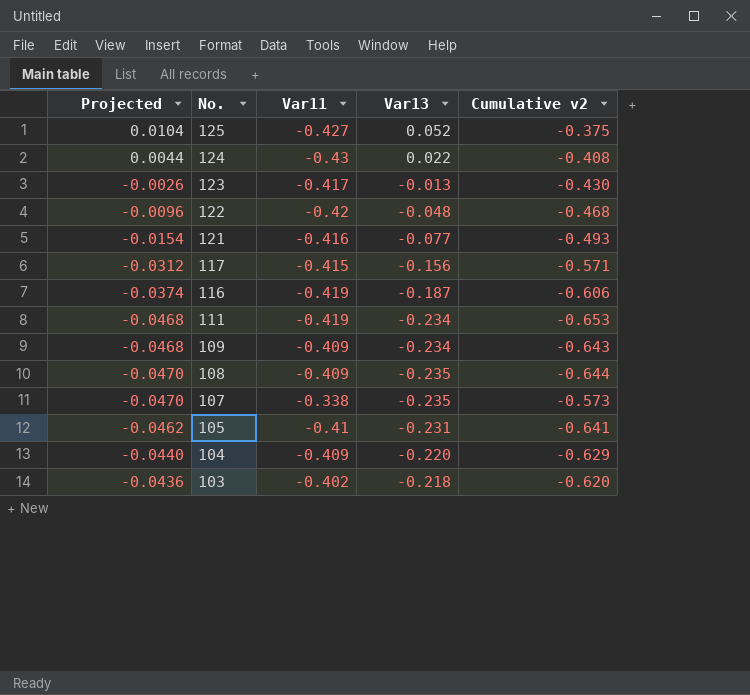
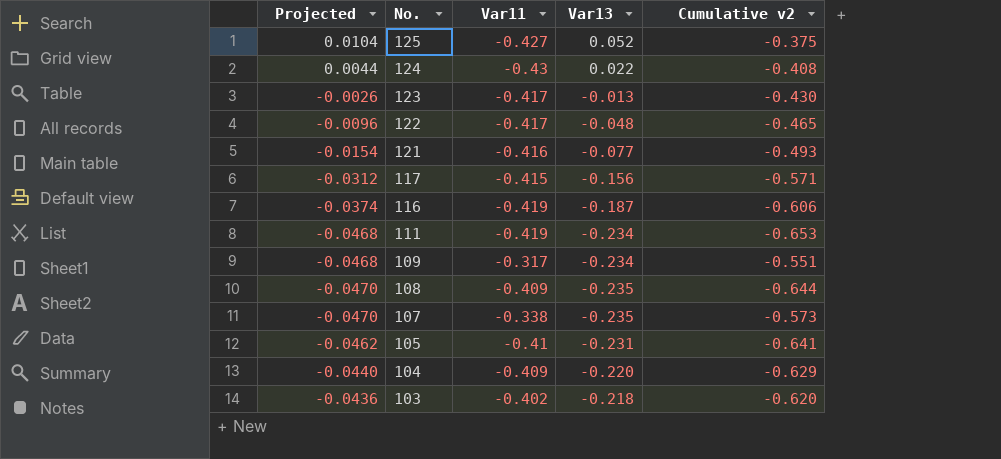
122 | Var11: -0.42 -> -0.417
122 | Cumulative v2: -0.468 -> -0.465
109 | Var11: -0.409 -> -0.317
109 | Cumulative v2: -0.643 -> -0.551

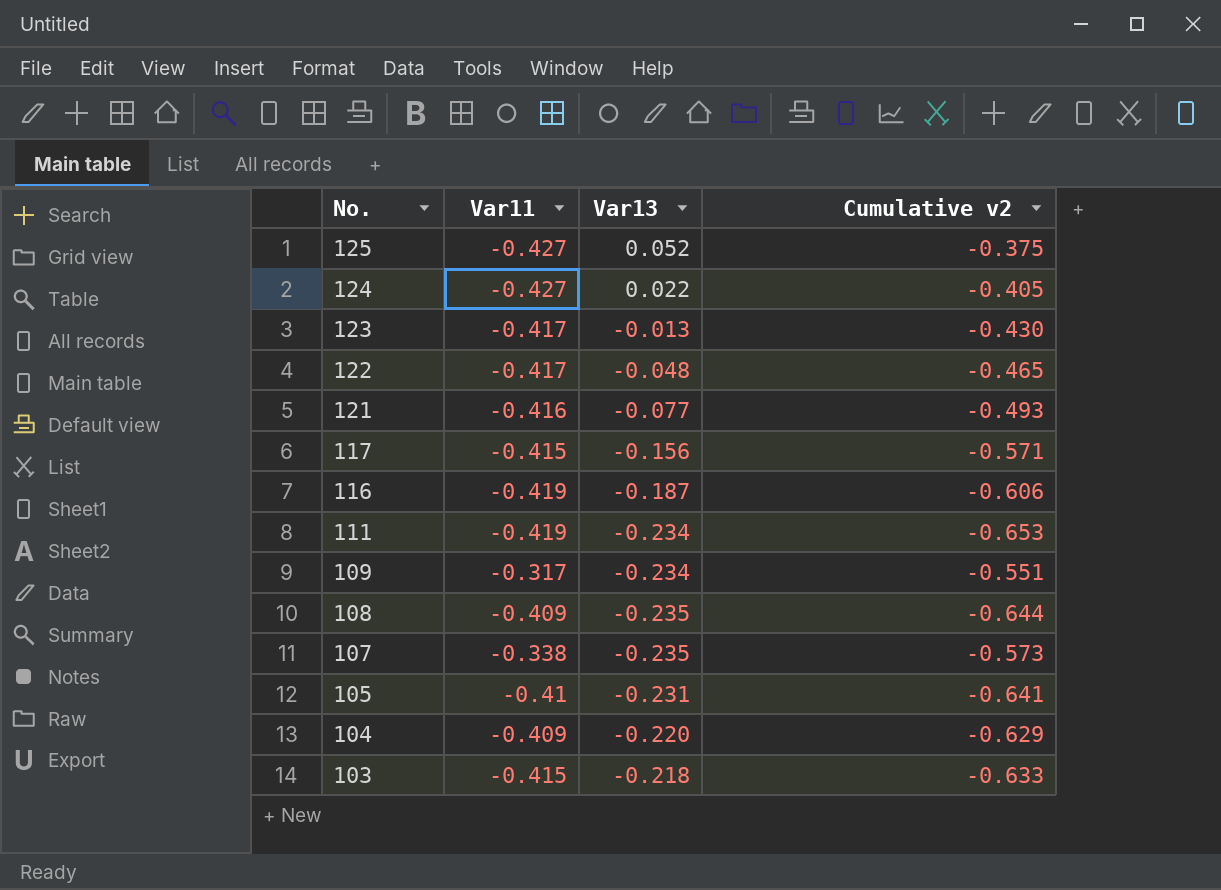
column Projected | formula: [Var13] * 0.2 -> none
124 | Var11: -0.43 -> -0.427
124 | Cumulative v2: -0.408 -> -0.405
103 | Var11: -0.402 -> -0.415
103 | Cumulative v2: -0.620 -> -0.633

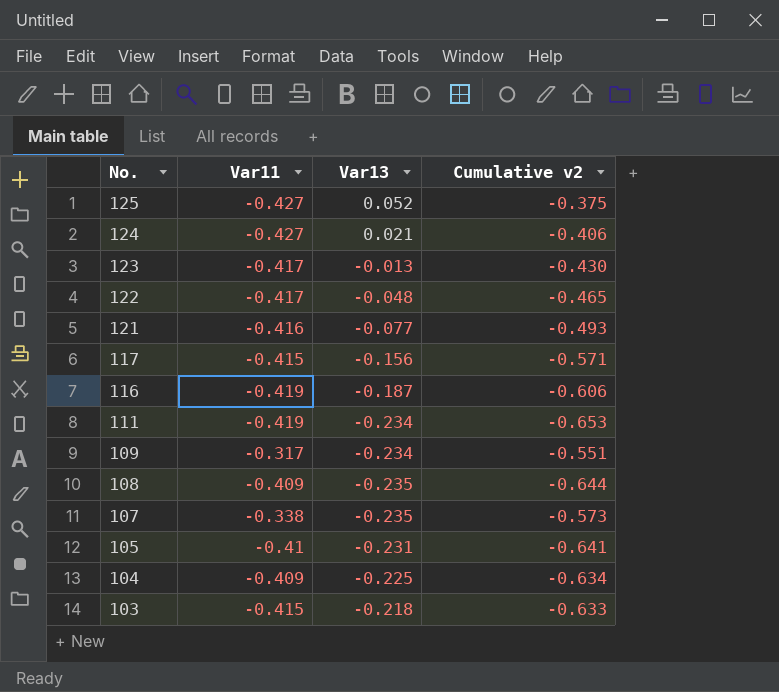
124 | Var13: 0.022 -> 0.021
124 | Cumulative v2: -0.405 -> -0.406
104 | Var13: -0.220 -> -0.225
104 | Cumulative v2: -0.629 -> -0.634

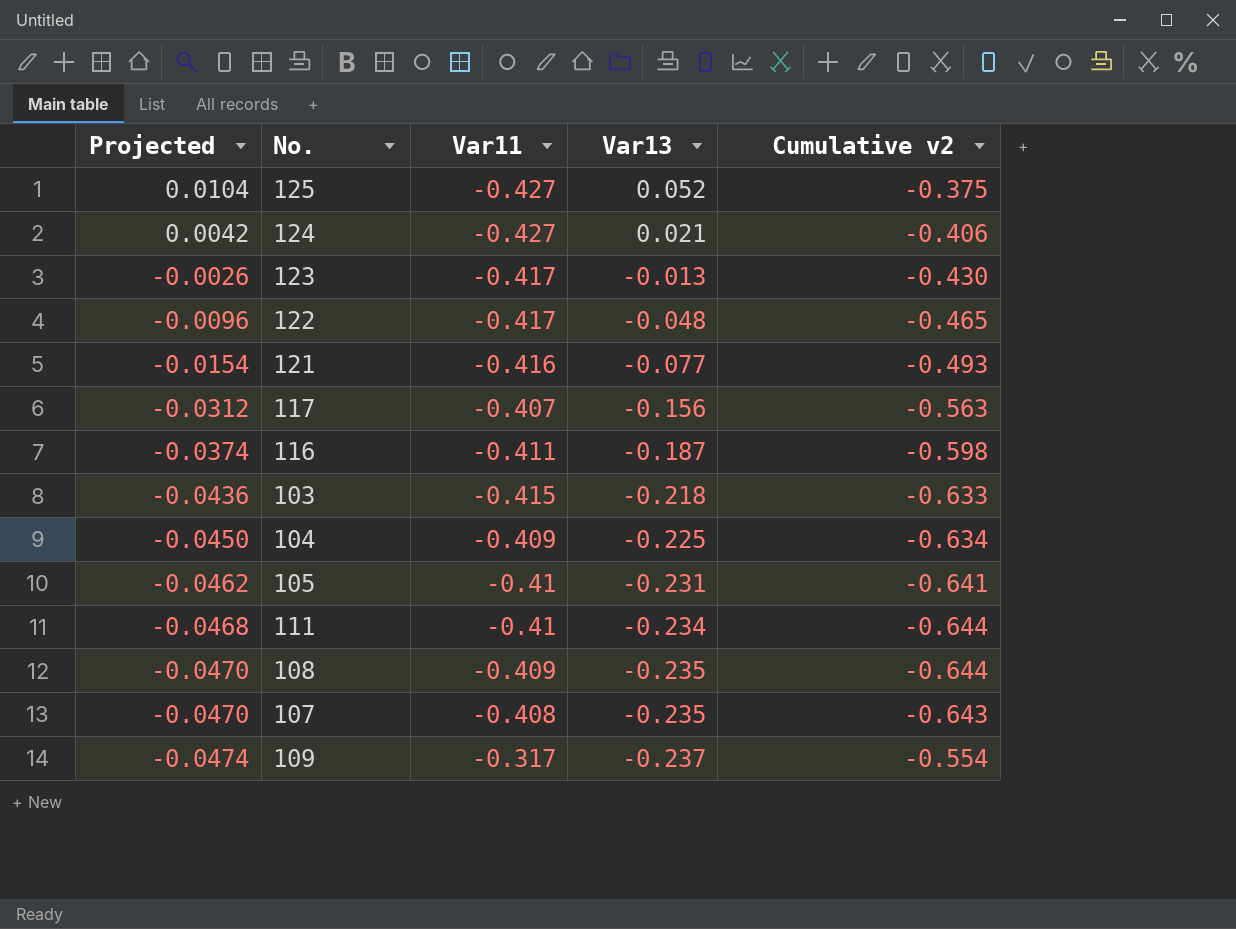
row order: No. descending -> Projected descending
column Projected | formula: none -> [Var13] * 0.2
117 | Var11: -0.415 -> -0.407
117 | Cumulative v2: -0.571 -> -0.563
116 | Var11: -0.419 -> -0.411
116 | Cumulative v2: -0.606 -> -0.598
111 | Var11: -0.419 -> -0.41
111 | Cumulative v2: -0.653 -> -0.644
107 | Var11: -0.338 -> -0.408
107 | Cumulative v2: -0.573 -> -0.643
109 | Var13: -0.234 -> -0.237
109 | Cumulative v2: -0.551 -> -0.554

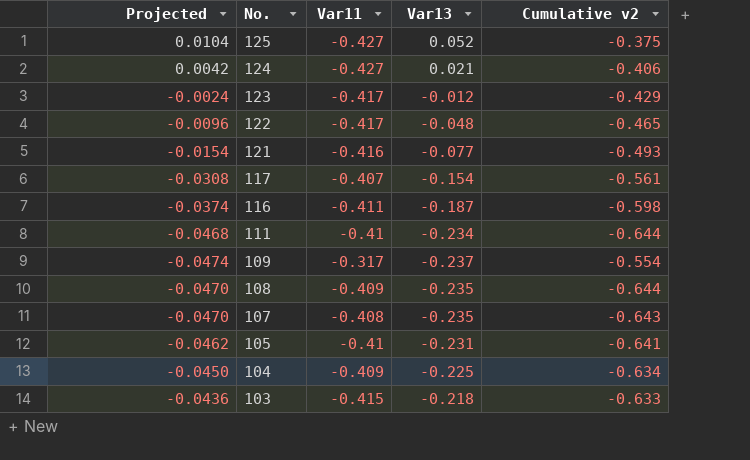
row order: Projected descending -> No. descending
123 | Projected: -0.0026 -> -0.0024
123 | Var13: -0.013 -> -0.012
123 | Cumulative v2: -0.430 -> -0.429
117 | Projected: -0.0312 -> -0.0308
117 | Var13: -0.156 -> -0.154
117 | Cumulative v2: -0.563 -> -0.561

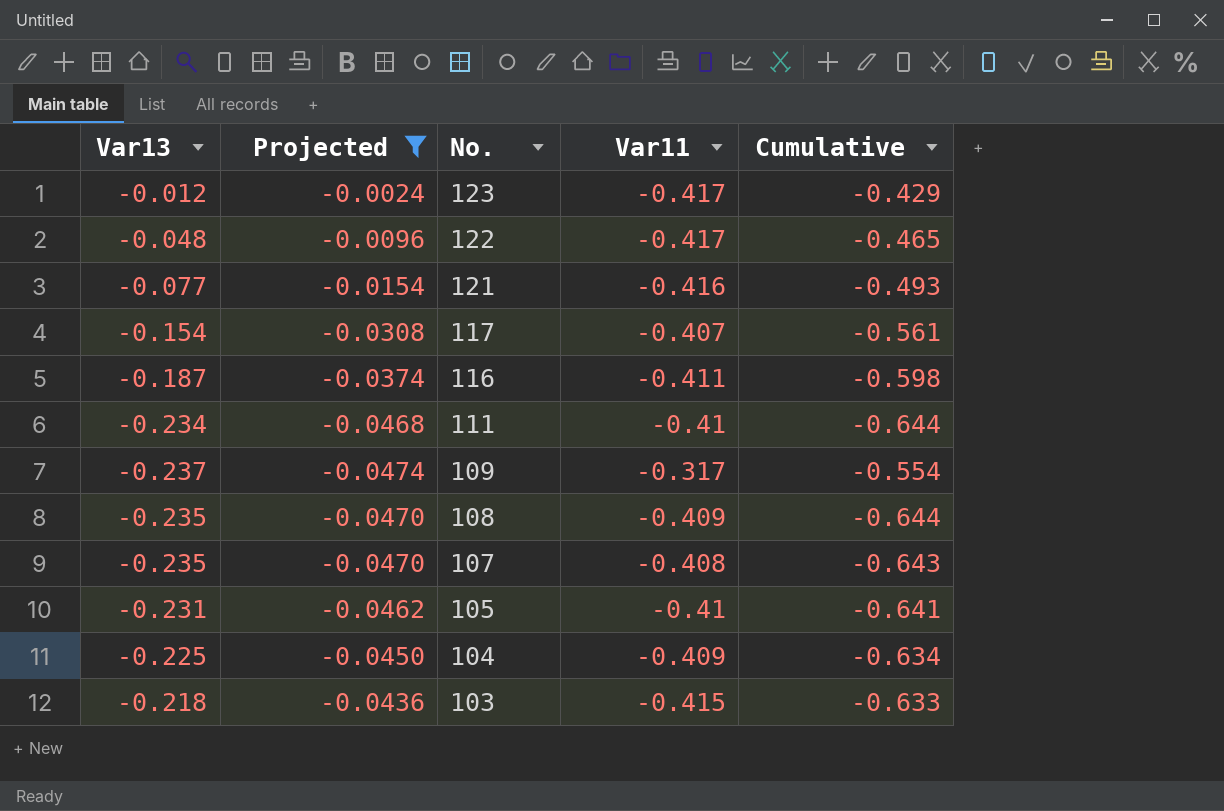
filter: none -> Projected <= -0.0024
column Var13 | position: 4 -> 1
column name: Cumulative v2 -> Cumulative

